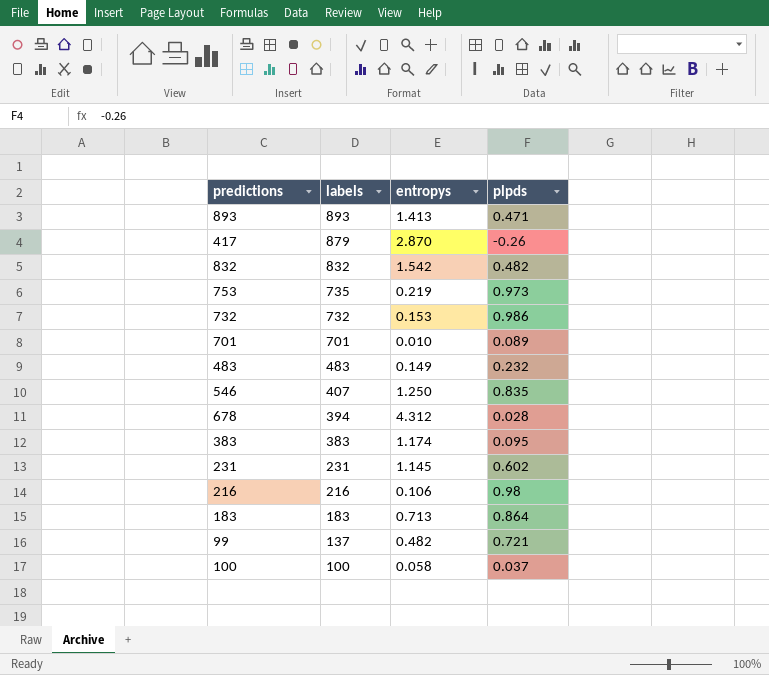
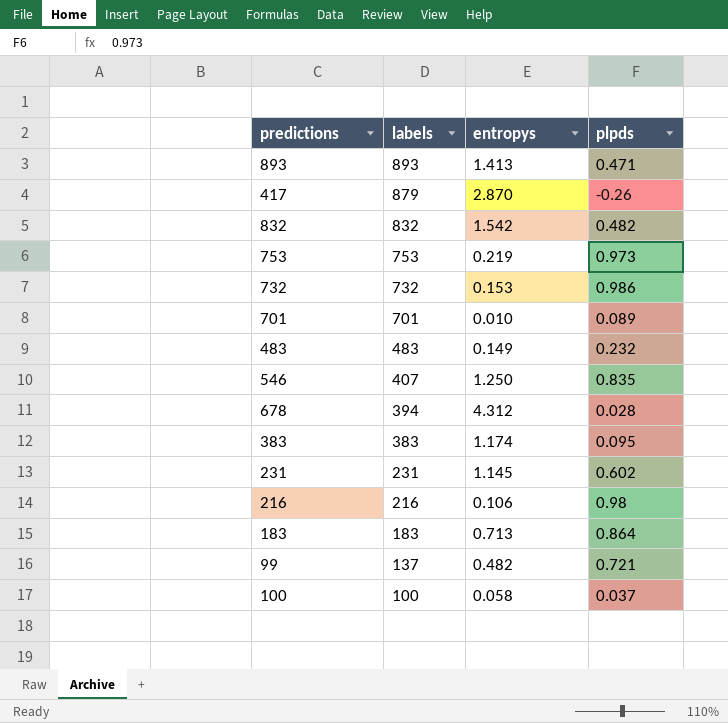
753 | labels: 735 -> 753

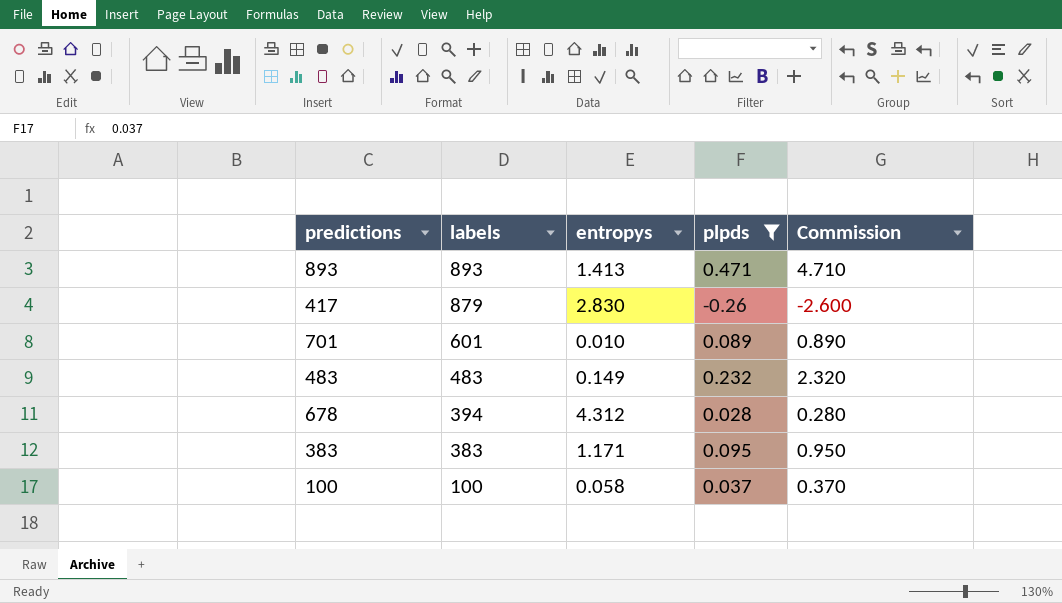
filter: none -> plpds <= 0.471
column Commission | formula: none -> [plpds] * 10
417 | entropys: 2.870 -> 2.830
701 | labels: 701 -> 601
383 | entropys: 1.174 -> 1.171

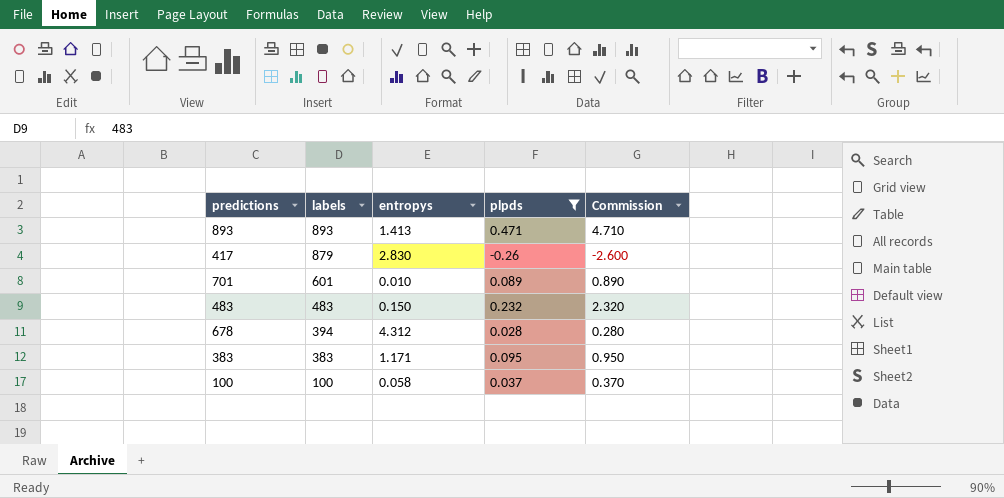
483 | entropys: 0.149 -> 0.150

